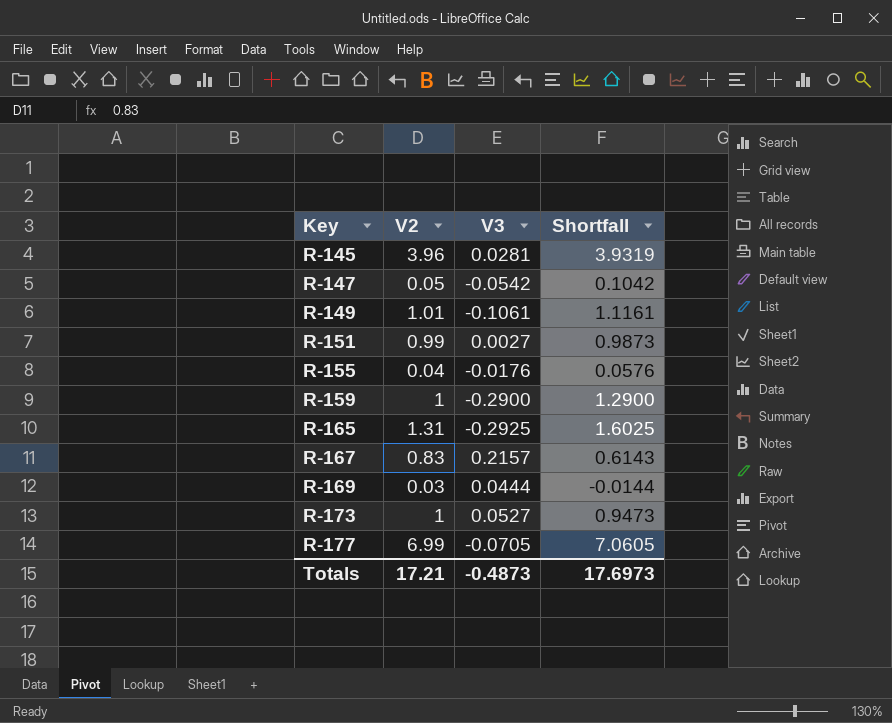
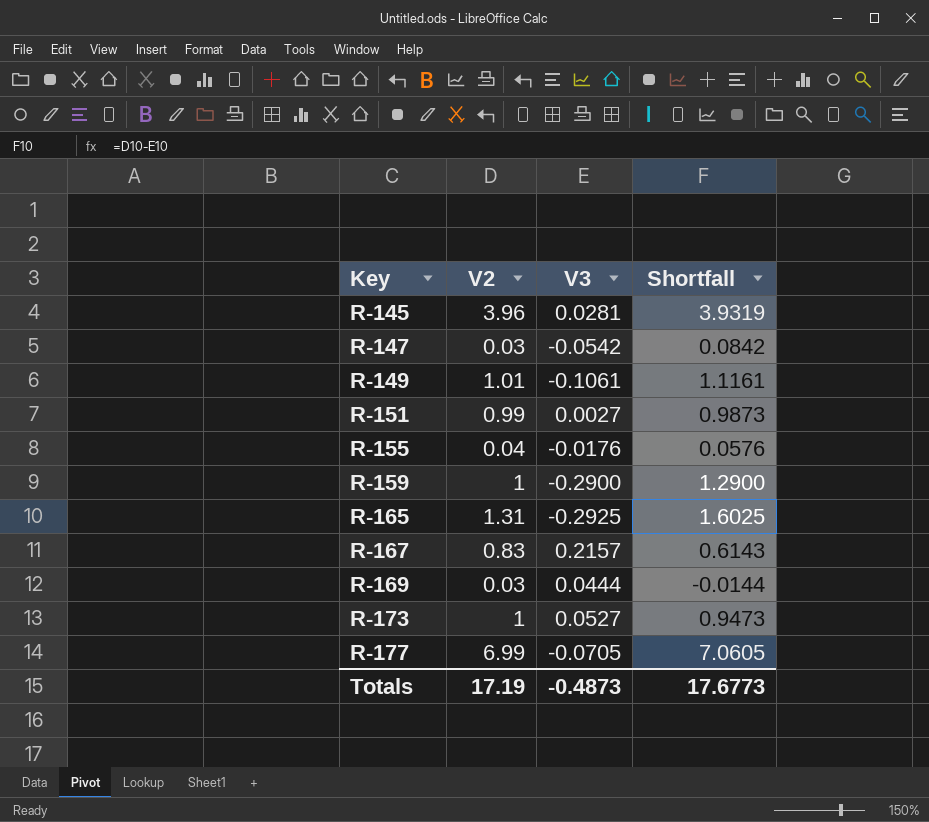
R-147 | V2: 0.05 -> 0.03
R-147 | Shortfall: 0.1042 -> 0.0842
Totals | V2: 17.21 -> 17.19
Totals | Shortfall: 17.6973 -> 17.6773

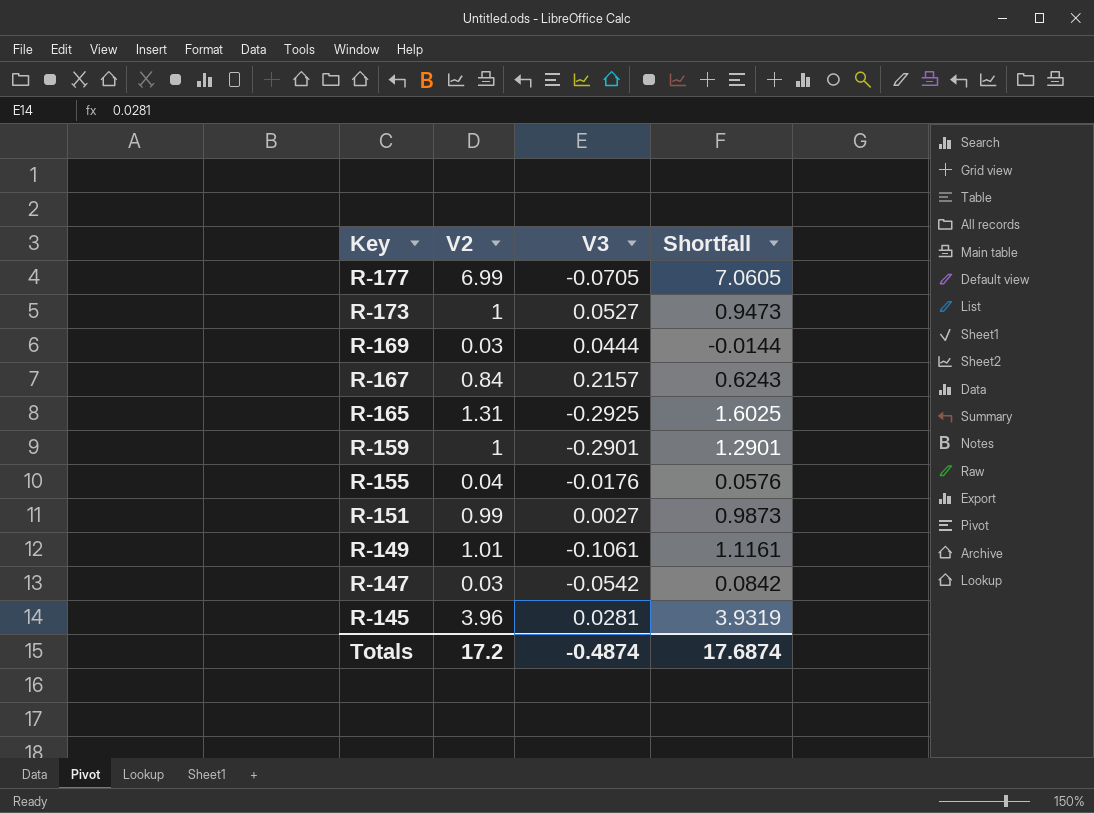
row order: Key ascending -> Key descending
R-167 | V2: 0.83 -> 0.84
R-167 | Shortfall: 0.6143 -> 0.6243
R-159 | V3: -0.2900 -> -0.2901
R-159 | Shortfall: 1.2900 -> 1.2901
Totals | V2: 17.19 -> 17.2
Totals | V3: -0.4873 -> -0.4874
Totals | Shortfall: 17.6773 -> 17.6874

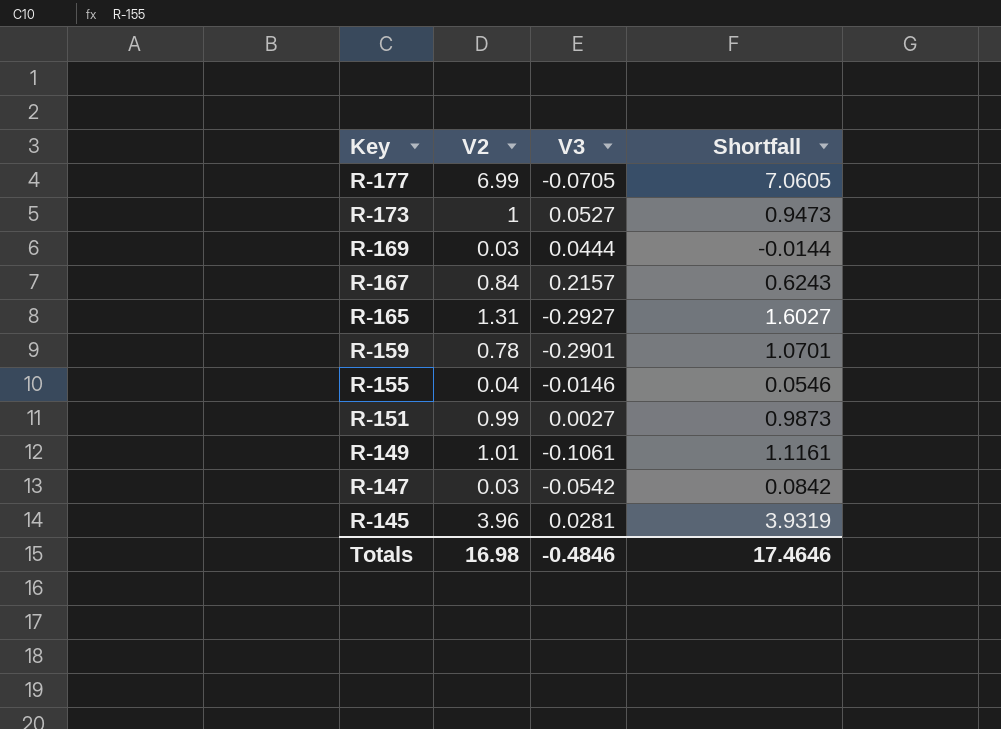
R-165 | V3: -0.2925 -> -0.2927
R-165 | Shortfall: 1.6025 -> 1.6027
R-159 | V2: 1 -> 0.78
R-159 | Shortfall: 1.2901 -> 1.0701
R-155 | V3: -0.0176 -> -0.0146
R-155 | Shortfall: 0.0576 -> 0.0546
Totals | V2: 17.2 -> 16.98
Totals | V3: -0.4874 -> -0.4846
Totals | Shortfall: 17.6874 -> 17.4646

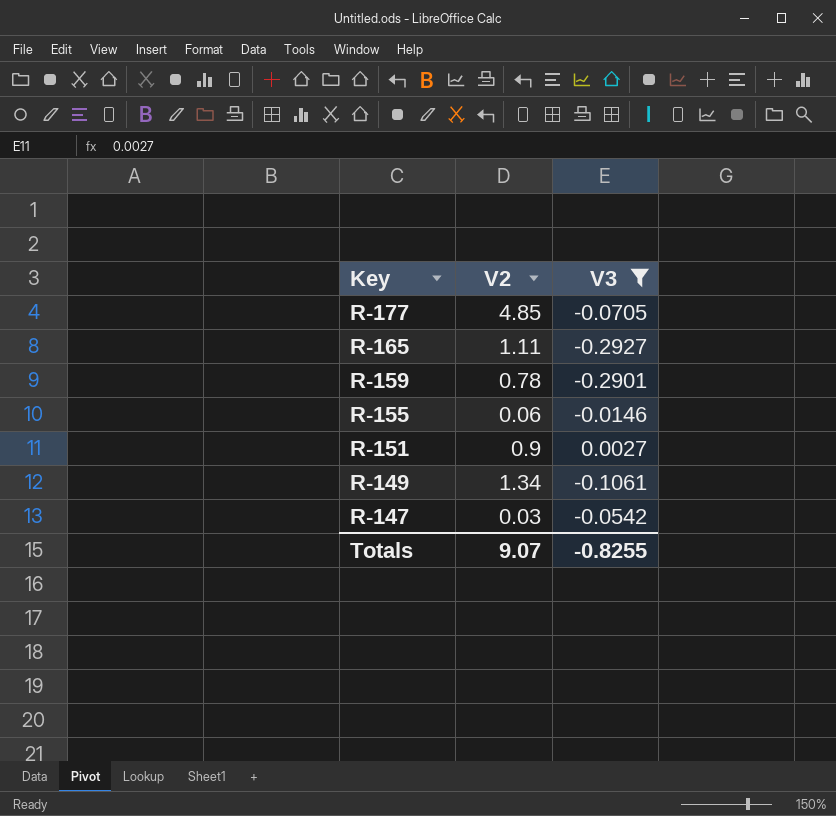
filter: none -> V3 <= 0.0027
column Shortfall | formula: [V2] - [V3] -> none
R-177 | V2: 6.99 -> 4.85
R-165 | V2: 1.31 -> 1.11
R-155 | V2: 0.04 -> 0.06
R-151 | V2: 0.99 -> 0.9
R-149 | V2: 1.01 -> 1.34
Totals | V2: 16.98 -> 9.07
Totals | V3: -0.4846 -> -0.8255

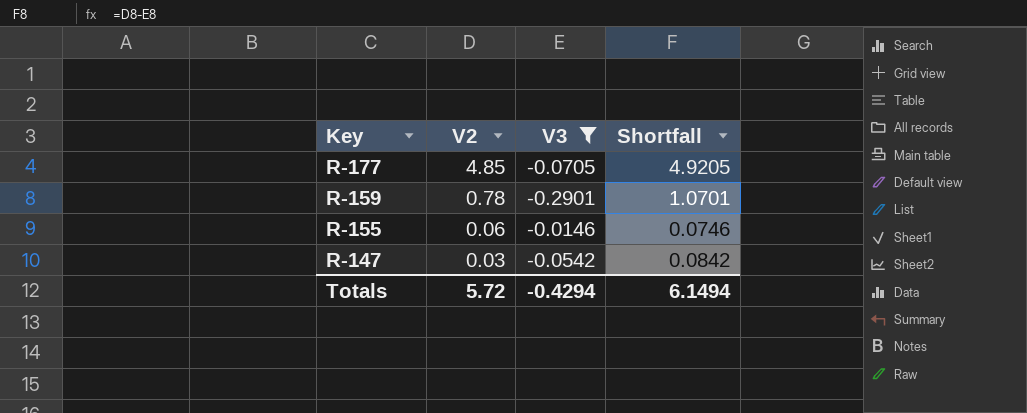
column Shortfall | formula: none -> [V2] - [V3]
row R-165: 1.11 | -0.2927 -> none
row R-151: 0.9 | 0.0027 -> none
row R-149: 1.34 | -0.1061 -> none
Totals | V2: 9.07 -> 5.72
Totals | V3: -0.8255 -> -0.4294

